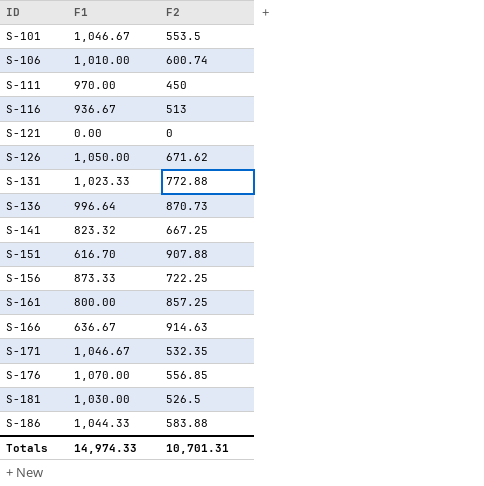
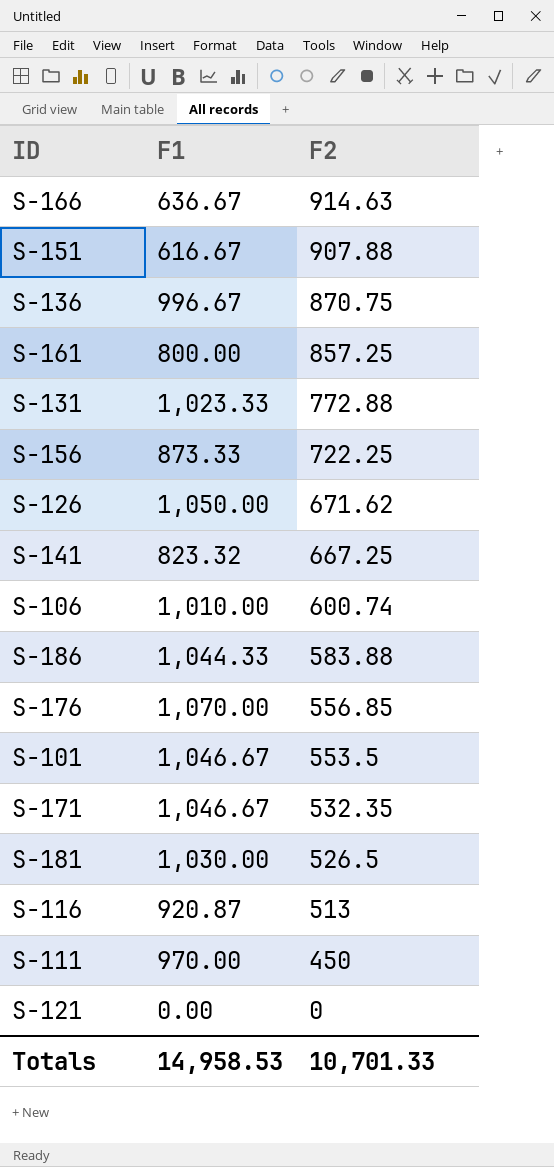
row order: ID ascending -> F2 descending
S-151 | F1: 616.70 -> 616.67
S-136 | F1: 996.64 -> 996.67
S-136 | F2: 870.73 -> 870.75
S-116 | F1: 936.67 -> 920.87
Totals | F1: 14,974.33 -> 14,958.53
Totals | F2: 10,701.31 -> 10,701.33

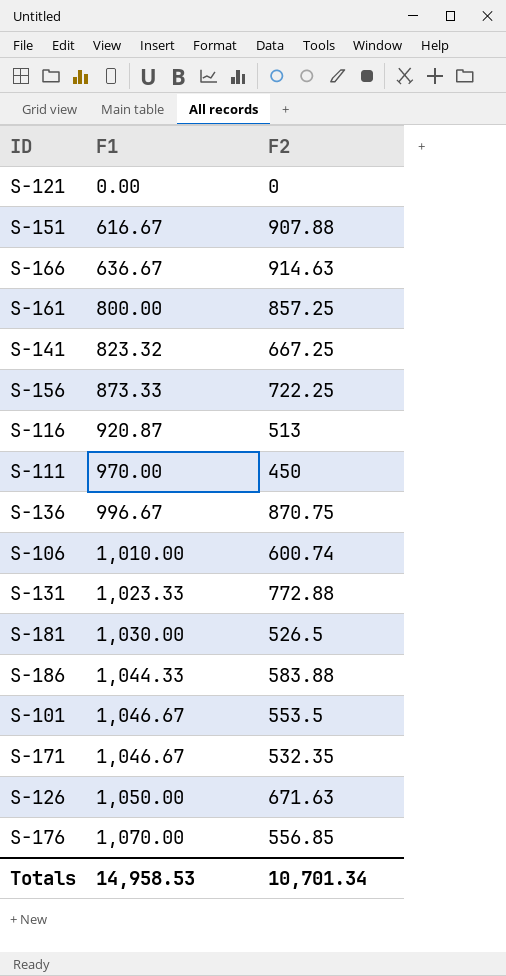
row order: F2 descending -> F1 ascending
S-126 | F2: 671.62 -> 671.63
Totals | F2: 10,701.33 -> 10,701.34

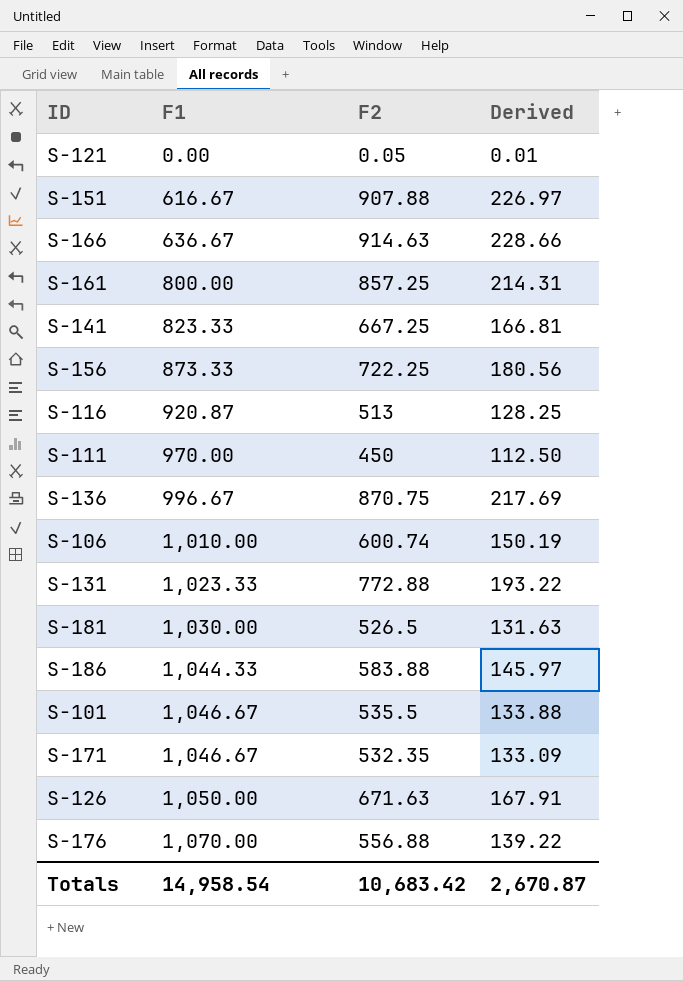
column Derived | formula: none -> [F2] * 0.25
S-121 | F2: 0 -> 0.05
S-141 | F1: 823.32 -> 823.33
S-101 | F2: 553.5 -> 535.5
S-176 | F2: 556.85 -> 556.88
Totals | F1: 14,958.53 -> 14,958.54
Totals | F2: 10,701.34 -> 10,683.42

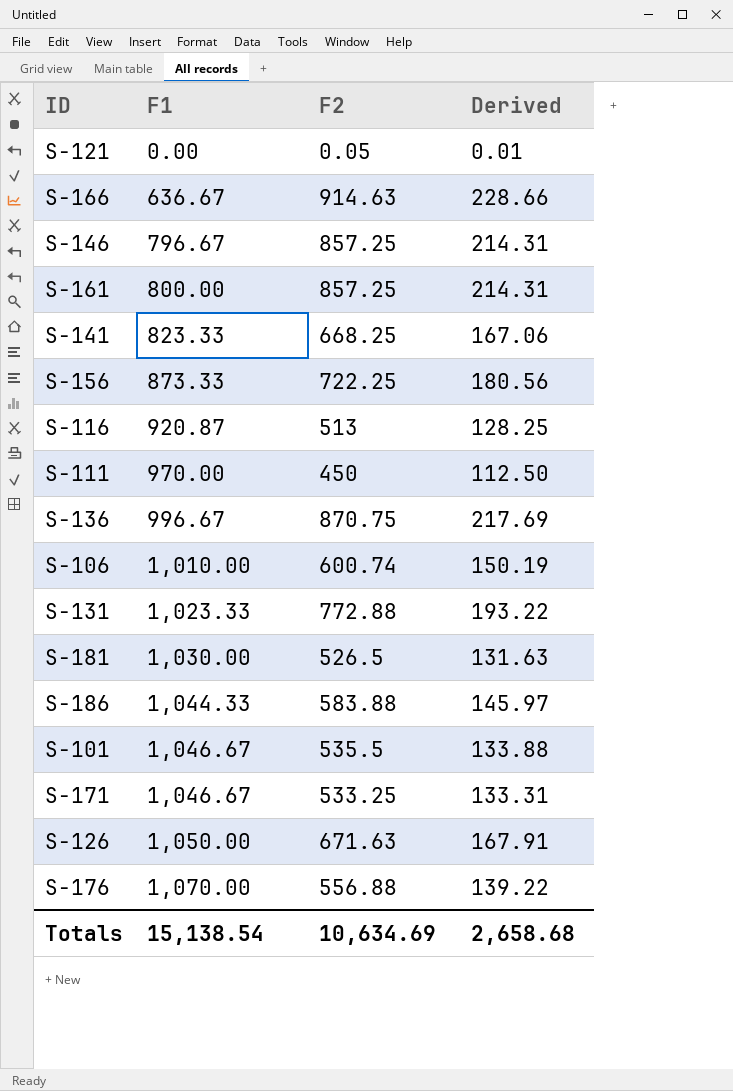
row S-151: 616.67 | 907.88 | 226.97 -> none
row S-146: none -> 796.67 | 857.25 | 214.31
S-141 | F2: 667.25 -> 668.25
S-141 | Derived: 166.81 -> 167.06
S-171 | F2: 532.35 -> 533.25
S-171 | Derived: 133.09 -> 133.31
Totals | F1: 14,958.54 -> 15,138.54
Totals | F2: 10,683.42 -> 10,634.69
Totals | Derived: 2,670.87 -> 2,658.68

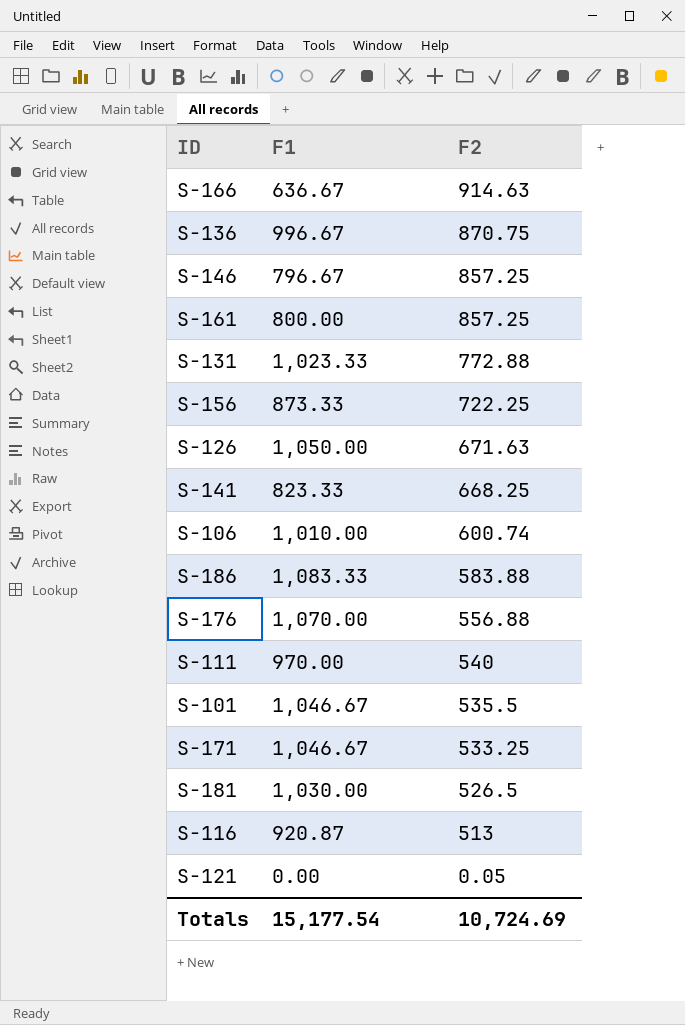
row order: F1 ascending -> F2 descending
column Derived | formula: [F2] * 0.25 -> none
S-186 | F1: 1,044.33 -> 1,083.33
S-111 | F2: 450 -> 540
Totals | F1: 15,138.54 -> 15,177.54
Totals | F2: 10,634.69 -> 10,724.69

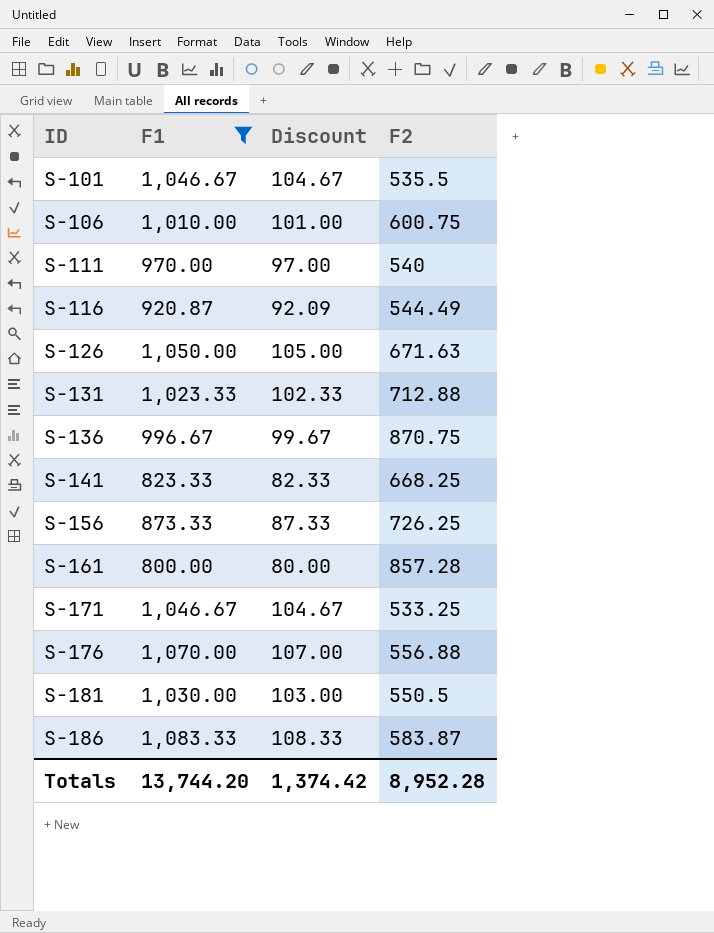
filter: none -> F1 >= 800.00
row order: F2 descending -> ID ascending
column Discount | formula: none -> [F1] * 0.1
S-106 | F2: 600.74 -> 600.75
S-116 | F2: 513 -> 544.49
S-131 | F2: 772.88 -> 712.88
S-156 | F2: 722.25 -> 726.25
S-161 | F2: 857.25 -> 857.28
S-181 | F2: 526.5 -> 550.5
S-186 | F2: 583.88 -> 583.87
Totals | F1: 15,177.54 -> 13,744.20
Totals | F2: 10,724.69 -> 8,952.28

